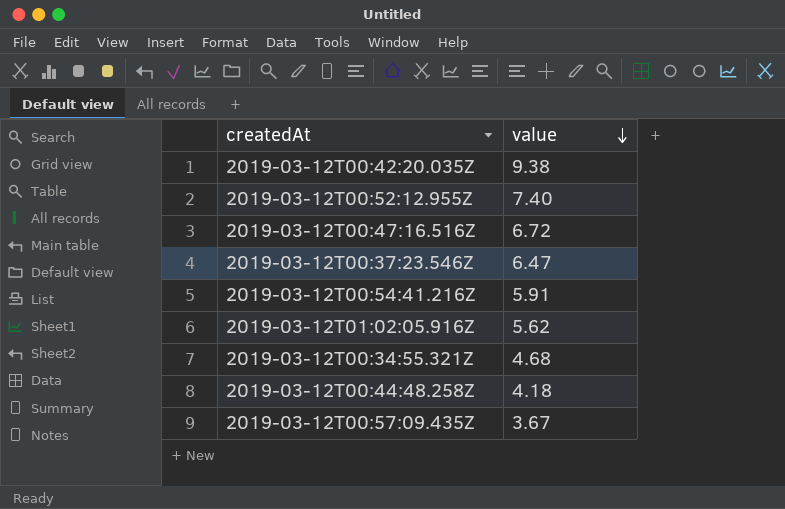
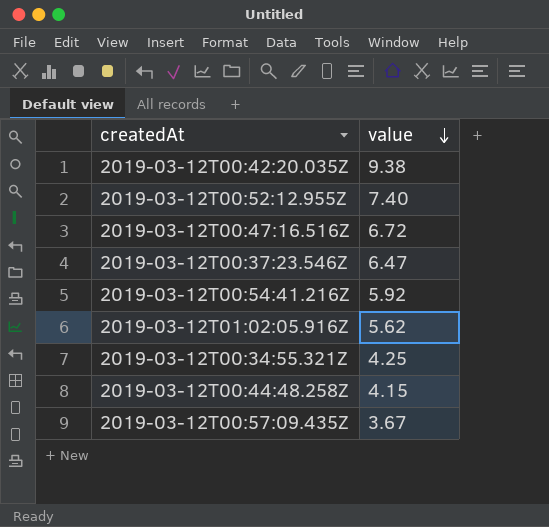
2019-03-12T00:54:41.216Z | value: 5.91 -> 5.92
2019-03-12T00:34:55.321Z | value: 4.68 -> 4.25
2019-03-12T00:44:48.258Z | value: 4.18 -> 4.15

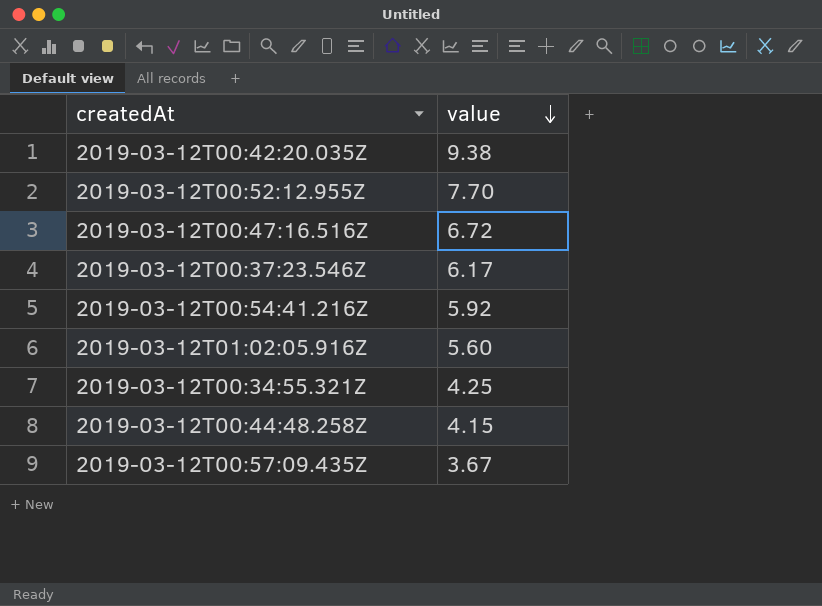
2019-03-12T00:52:12.955Z | value: 7.40 -> 7.70
2019-03-12T00:37:23.546Z | value: 6.47 -> 6.17
2019-03-12T01:02:05.916Z | value: 5.62 -> 5.60

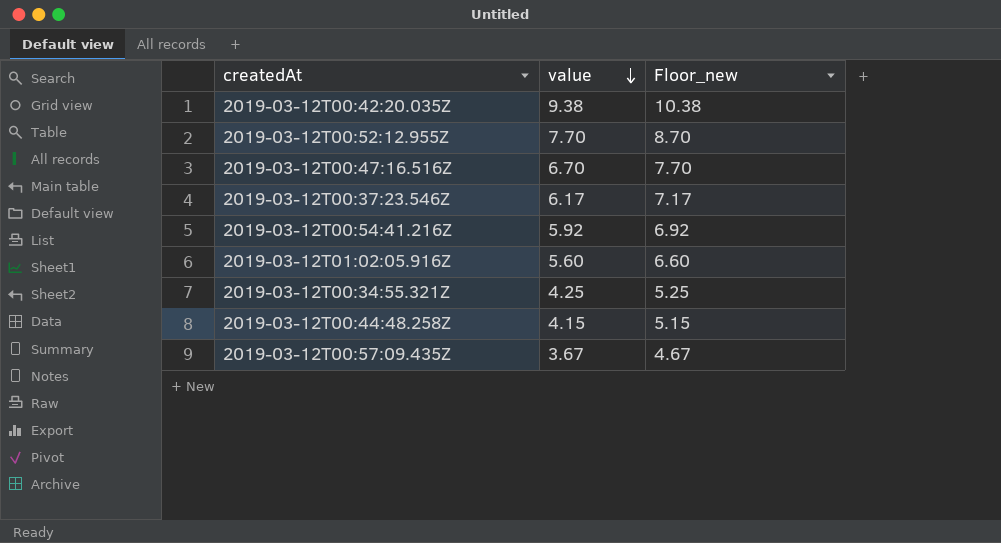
column Floor_new | formula: none -> [value] + 1
2019-03-12T00:47:16.516Z | value: 6.72 -> 6.70

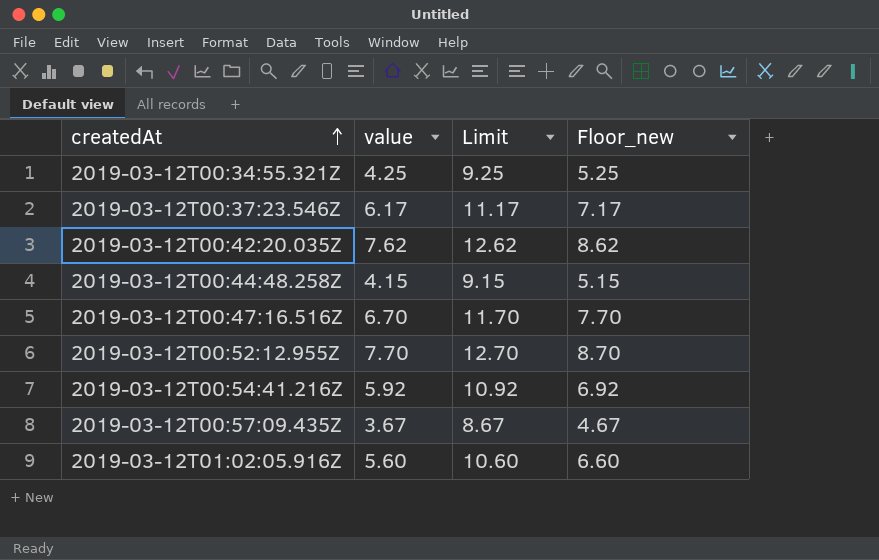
row order: value descending -> createdAt ascending
column Limit | formula: none -> [value] + 5
2019-03-12T00:42:20.035Z | value: 9.38 -> 7.62
2019-03-12T00:42:20.035Z | Floor_new: 10.38 -> 8.62

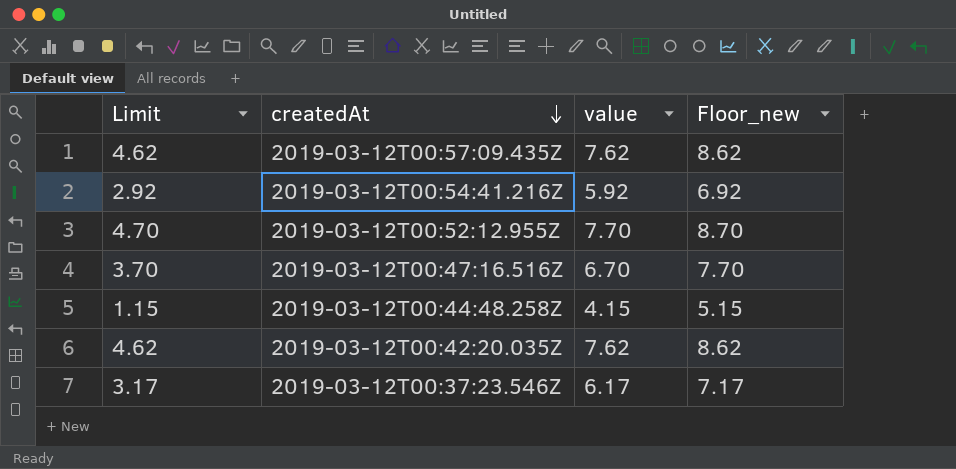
row order: createdAt ascending -> createdAt descending
column Limit | formula: [value] + 5 -> [value] - 3
column Limit | position: 3 -> 1
row 2019-03-12T00:34:55.321Z: 4.25 | 9.25 | 5.25 -> none
row 2019-03-12T01:02:05.916Z: 5.60 | 10.60 | 6.60 -> none
2019-03-12T00:57:09.435Z | value: 3.67 -> 7.62
2019-03-12T00:57:09.435Z | Floor_new: 4.67 -> 8.62

